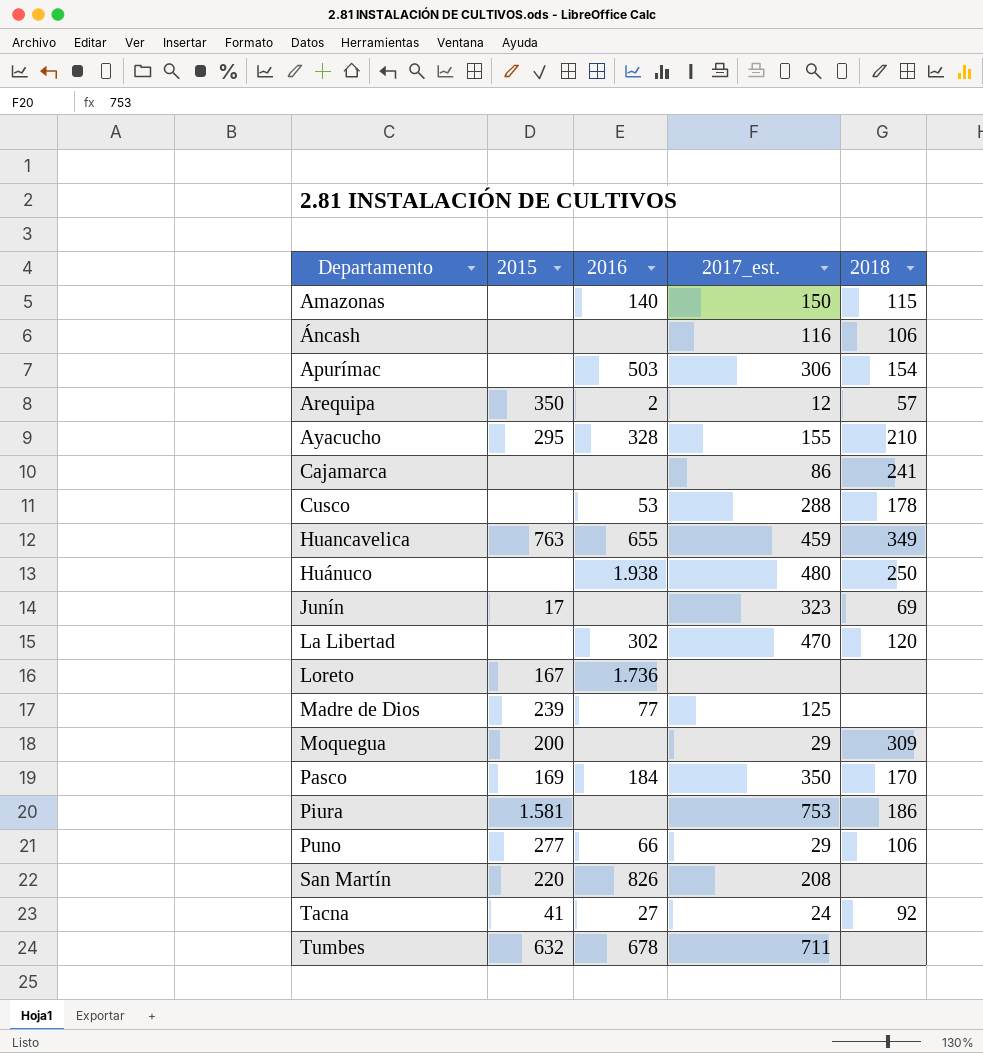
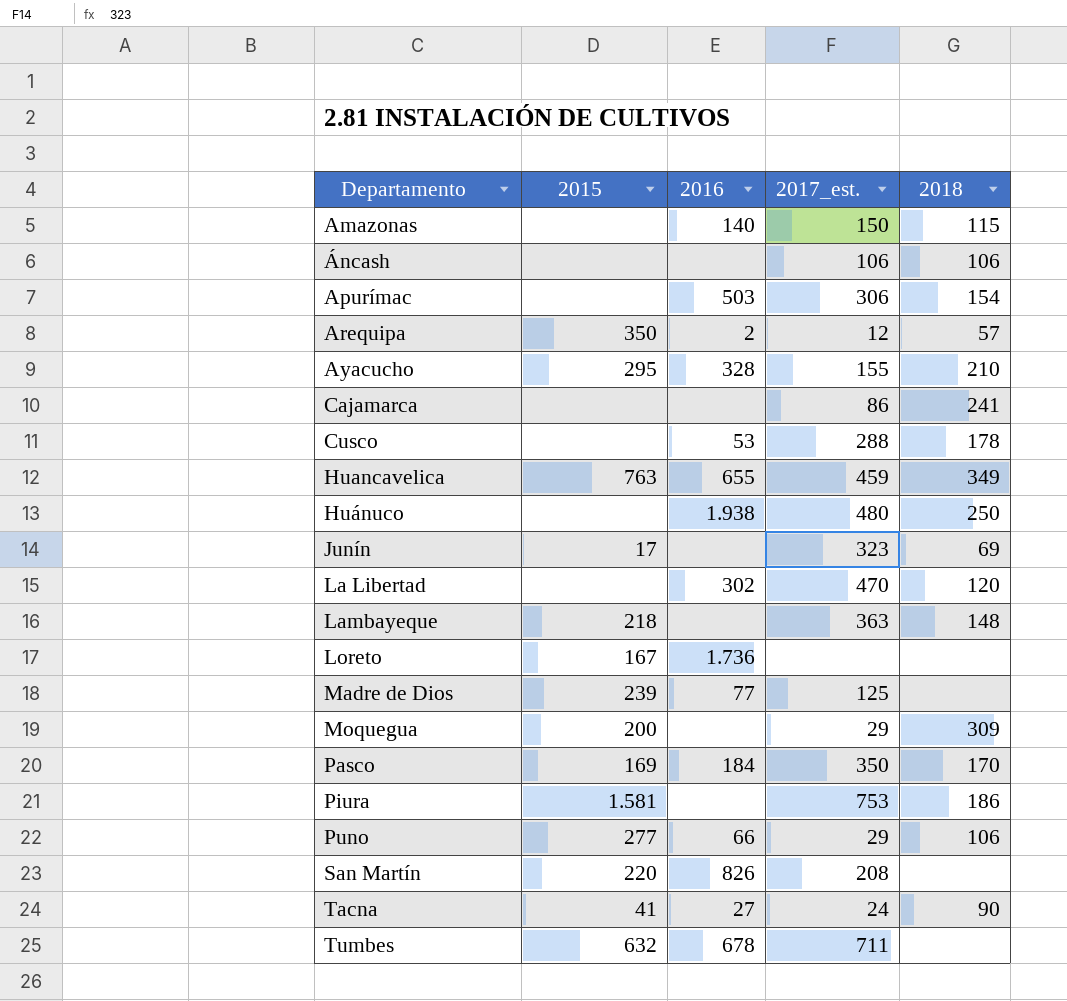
Áncash | 2017_est.: 116 -> 106
row Lambayeque: none -> 218 | none | 363 | 148
Tacna | 2018: 92 -> 90

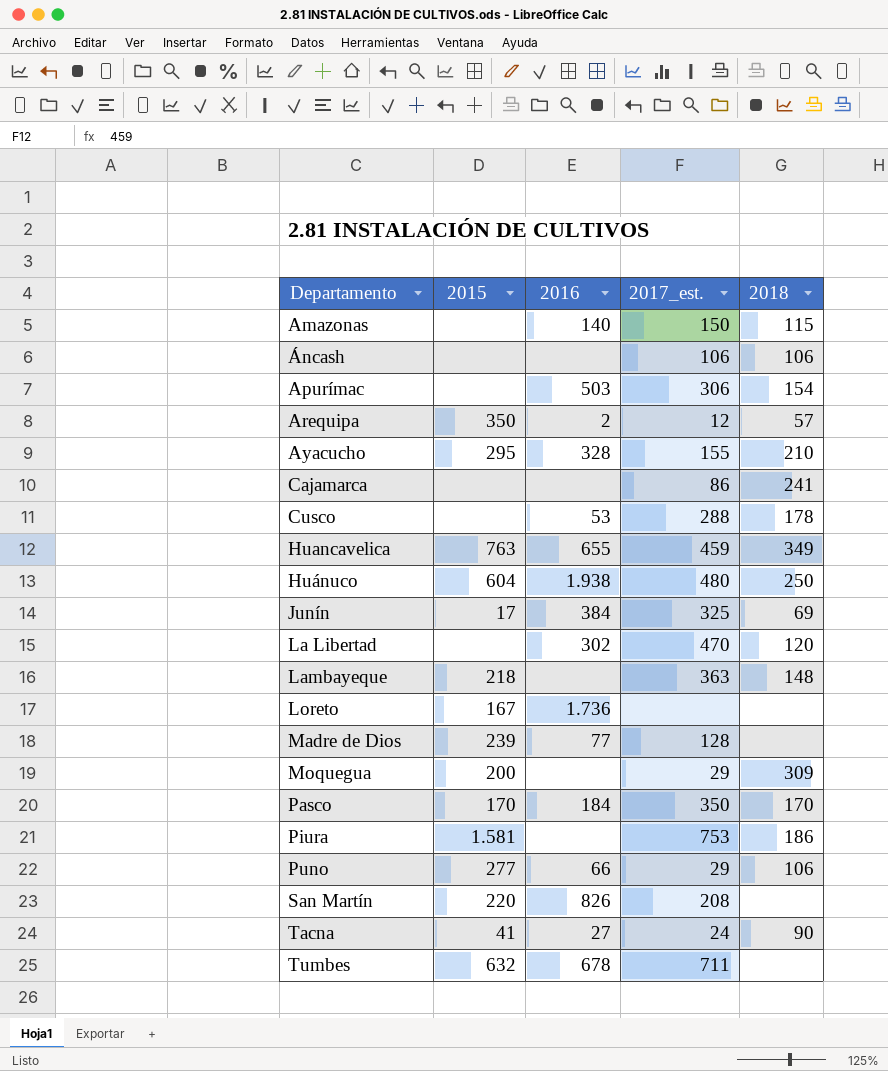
Huánuco | 2015: none -> 604
Junín | 2016: none -> 384
Junín | 2017_est.: 323 -> 325
Madre de Dios | 2017_est.: 125 -> 128
Pasco | 2015: 169 -> 170

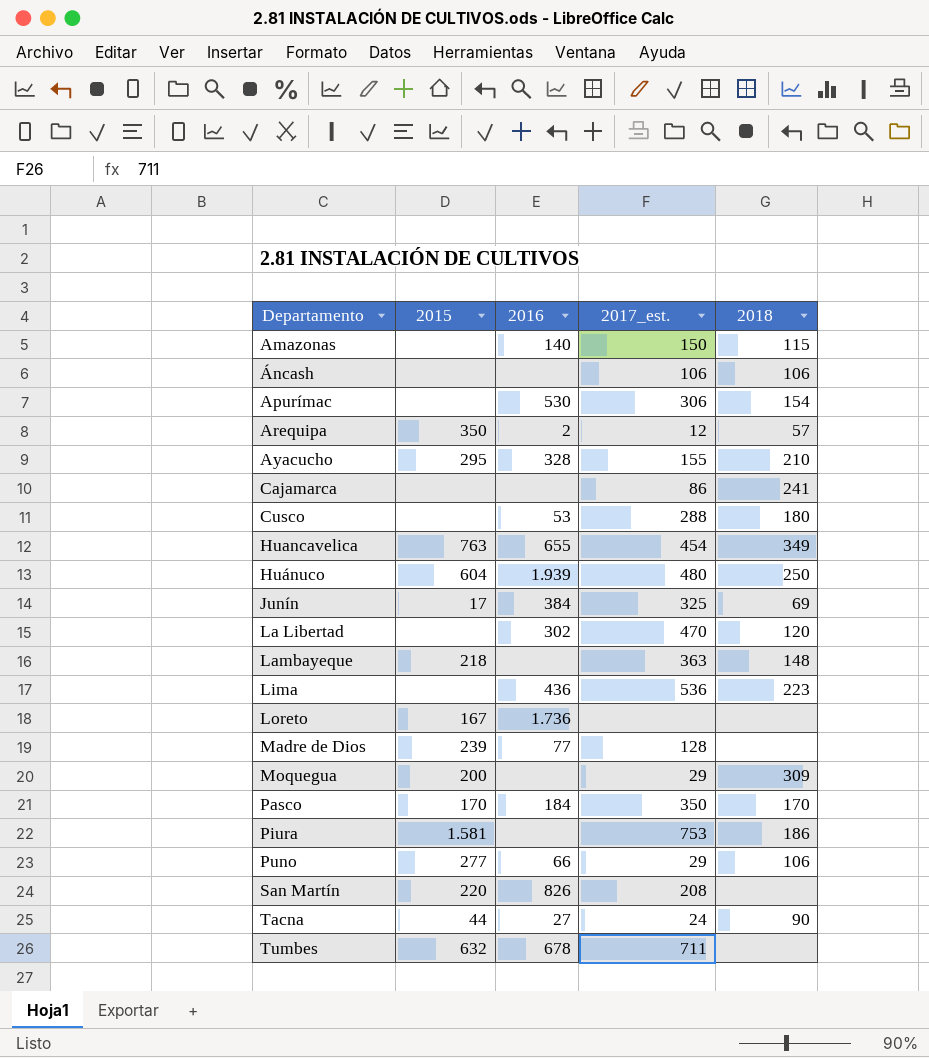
Apurímac | 2016: 503 -> 530
Cusco | 2018: 178 -> 180
Huancavelica | 2017_est.: 459 -> 454
Huánuco | 2016: 1.938 -> 1.939
row Lima: none -> none | 436 | 536 | 223
Tacna | 2015: 41 -> 44

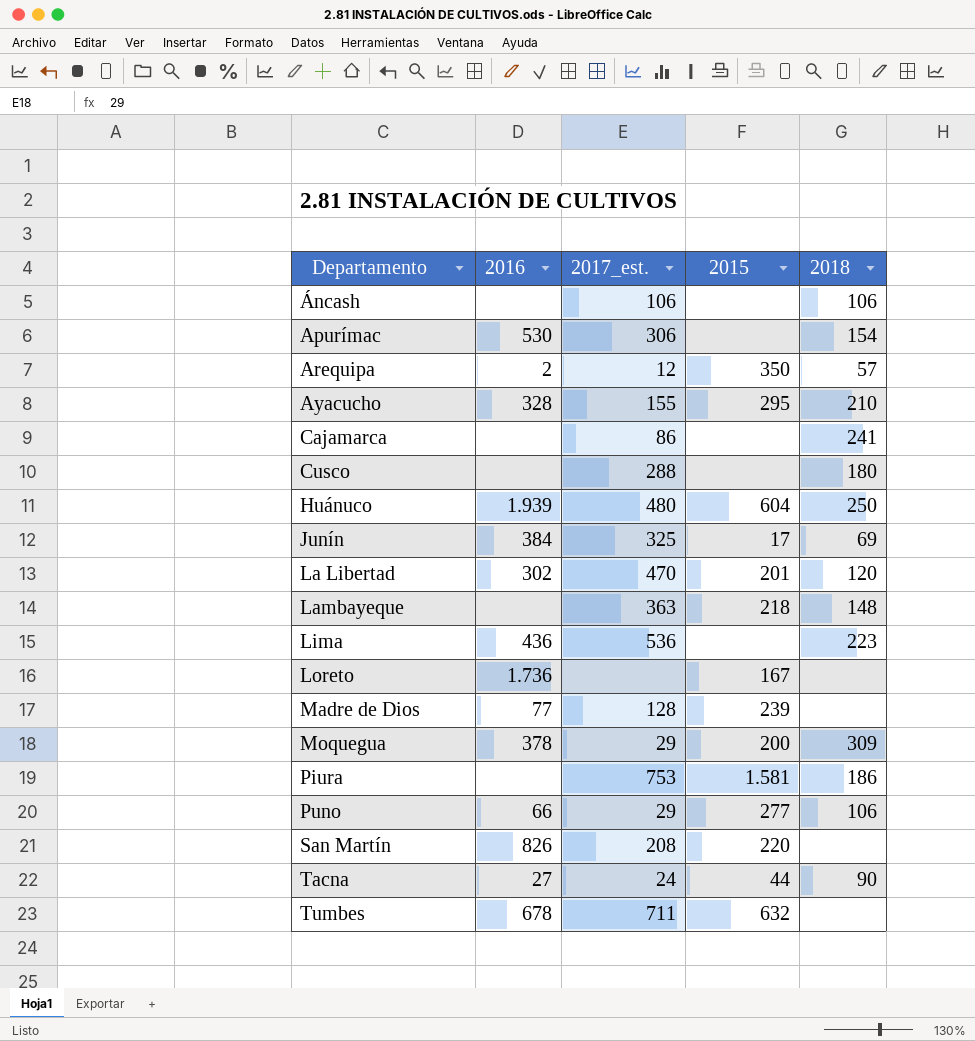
column 2015 | position: 2 -> 4
row Amazonas: none | 140 | 150 | 115 -> none
row Huancavelica: 763 | 655 | 454 | 349 -> none
row Pasco: 170 | 184 | 350 | 170 -> none
Cusco | 2016: 53 -> none
La Libertad | 2015: none -> 201
Moquegua | 2016: none -> 378

